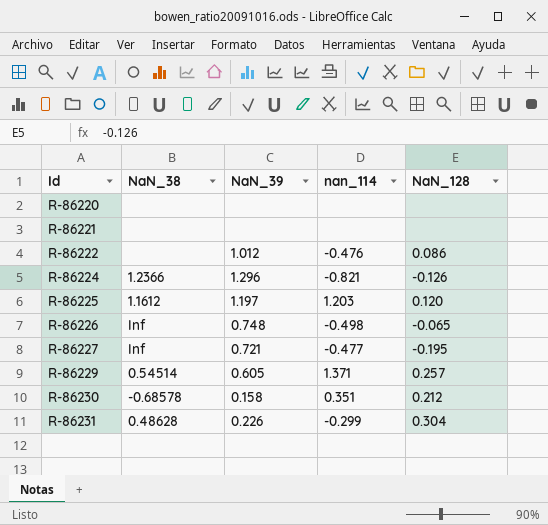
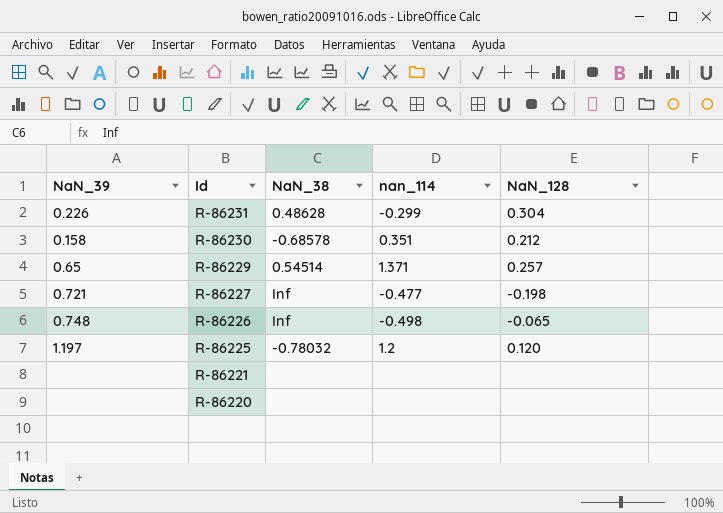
row order: Id ascending -> Id descending
column NaN_39 | position: 3 -> 1
row R-86222: none | 1.012 | -0.476 | 0.086 -> none
row R-86224: 1.2366 | 1.296 | -0.821 | -0.126 -> none
R-86229 | NaN_39: 0.605 -> 0.65
R-86227 | NaN_128: -0.195 -> -0.198
R-86225 | NaN_38: 1.1612 -> -0.78032
R-86225 | nan_114: 1.203 -> 1.2

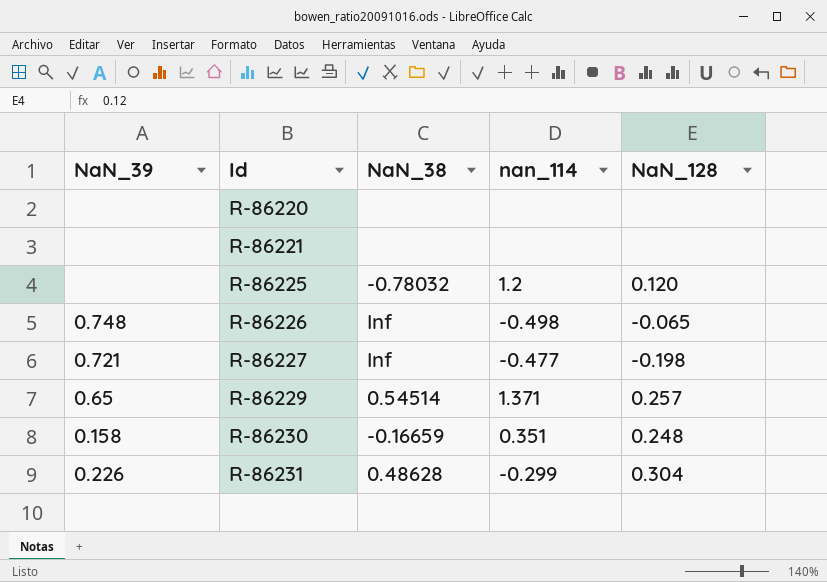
row order: Id descending -> Id ascending
R-86225 | NaN_39: 1.197 -> none
R-86230 | NaN_38: -0.68578 -> -0.16659
R-86230 | NaN_128: 0.212 -> 0.248

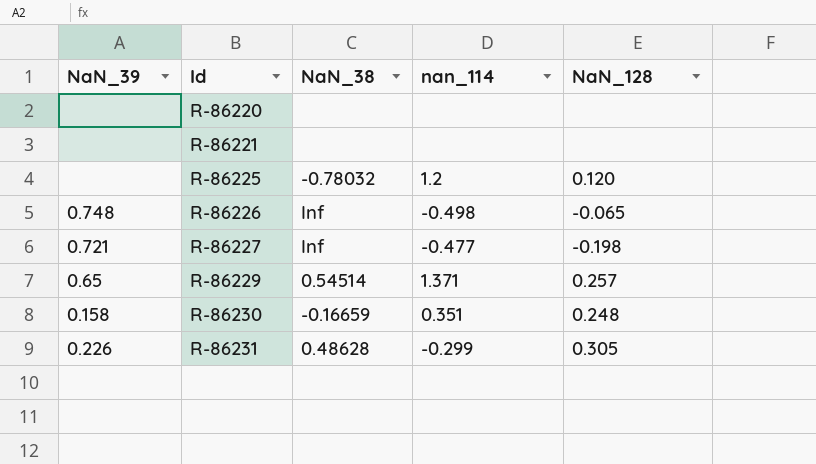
R-86231 | NaN_128: 0.304 -> 0.305

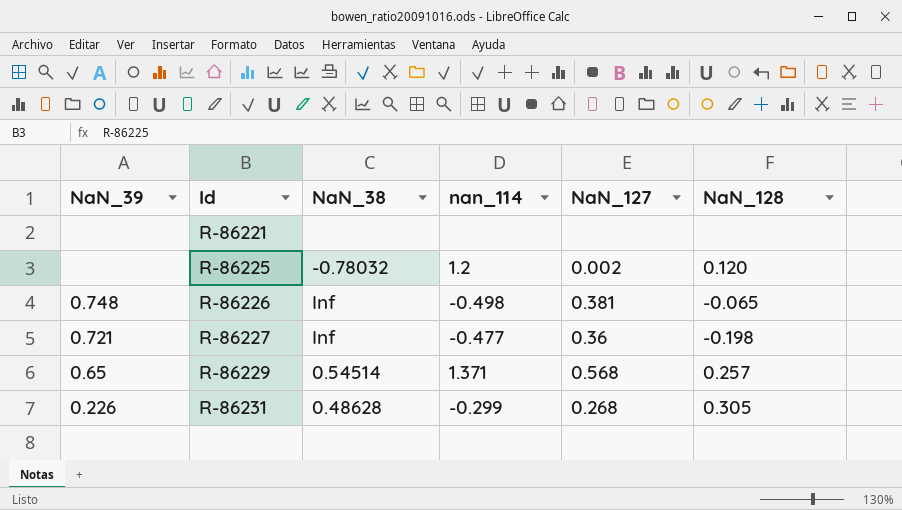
column NaN_127 | position: none -> 5
row R-86220: none | none | none | none -> none
row R-86230: 0.158 | -0.16659 | 0.351 | 0.248 -> none

